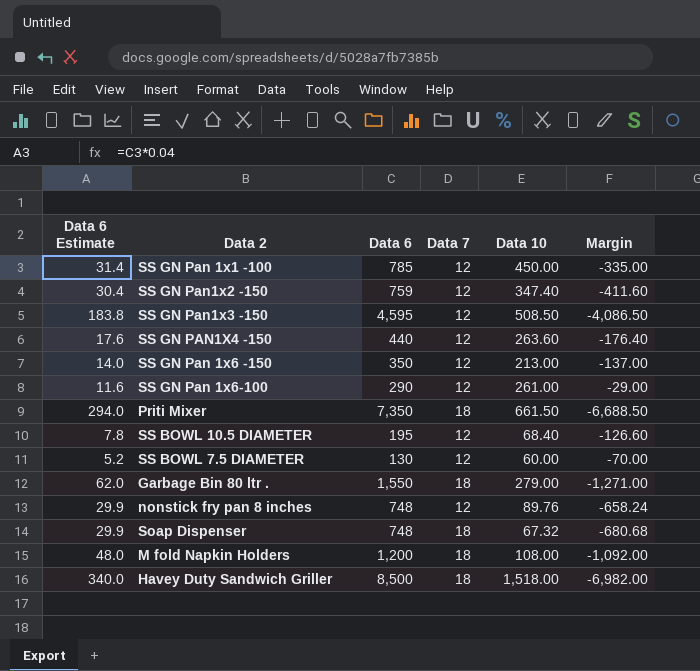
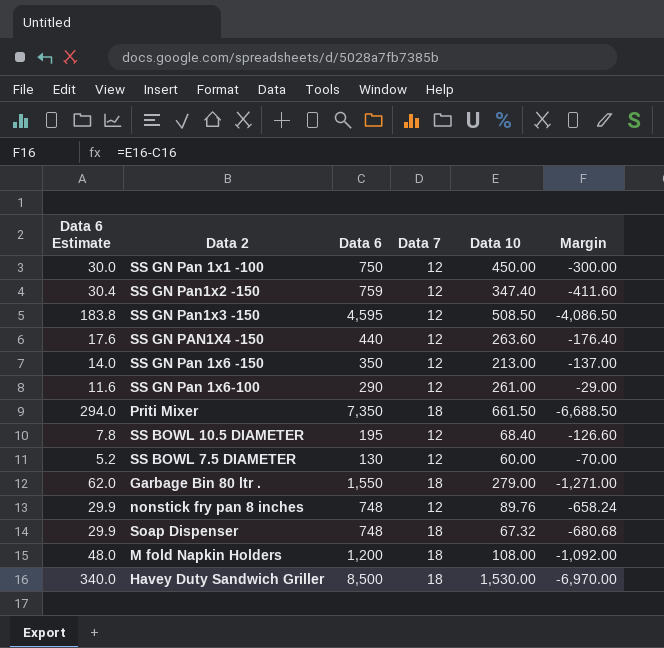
SS GN Pan 1x1 -100 | Data 6 Estimate: 31.4 -> 30.0
SS GN Pan 1x1 -100 | Data 6: 785 -> 750
SS GN Pan 1x1 -100 | Margin: -335.00 -> -300.00
Havey Duty Sandwich Griller | Data 10: 1,518.00 -> 1,530.00
Havey Duty Sandwich Griller | Margin: -6,982.00 -> -6,970.00

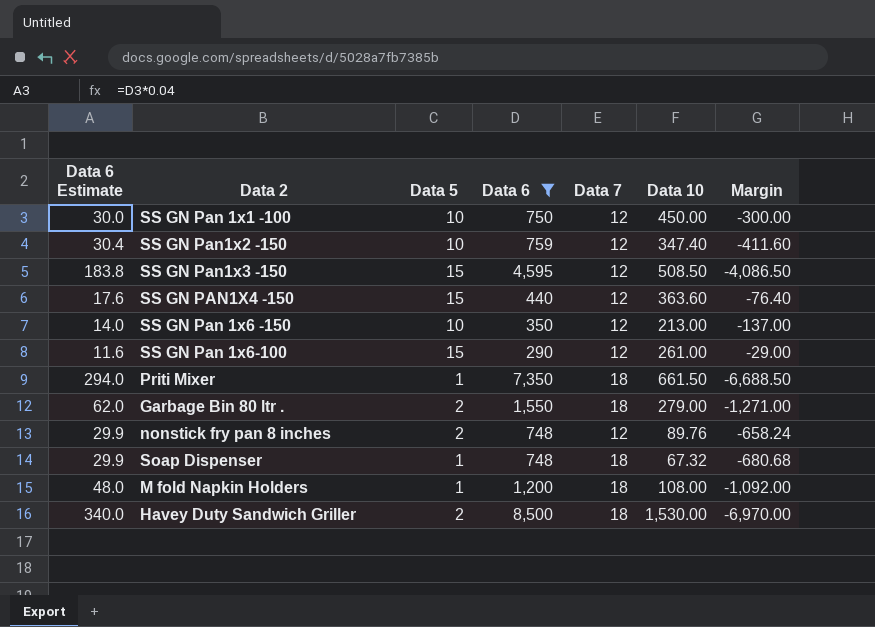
filter: none -> Data 6 >= 290
column Data 5 | position: none -> 3
SS GN PAN1X4 -150 | Data 10: 263.60 -> 363.60
SS GN PAN1X4 -150 | Margin: -176.40 -> -76.40

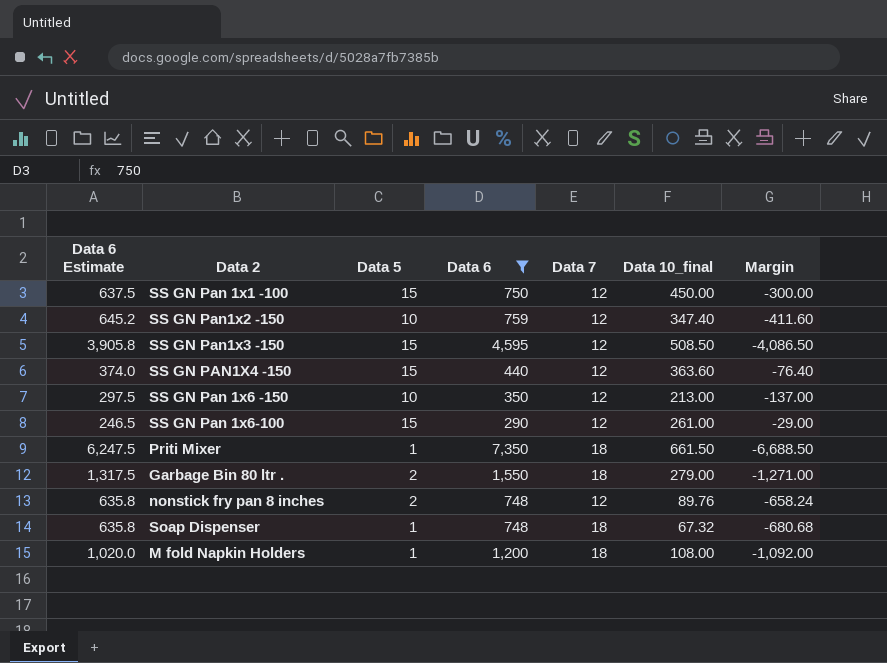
column Data 6 Estimate | formula: [Data 6] * 0.04 -> [Data 6] * 0.85
column name: Data 10 -> Data 10_final
row Havey Duty Sandwich Griller: 340.0 | 2 | 8,500 | 18 | 1,530.00 | -6,970.00 -> none
SS GN Pan 1x1 -100 | Data 5: 10 -> 15

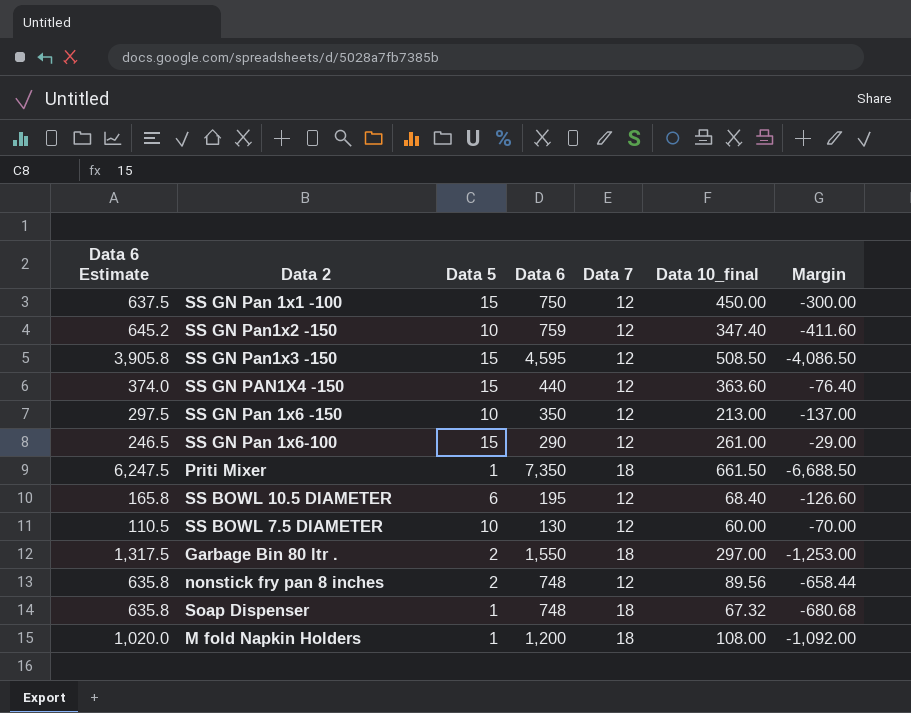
filter: Data 6 >= 290 -> none
Garbage Bin 80 ltr . | Data 10_final: 279.00 -> 297.00
Garbage Bin 80 ltr . | Margin: -1,271.00 -> -1,253.00
nonstick fry pan 8 inches | Data 10_final: 89.76 -> 89.56
nonstick fry pan 8 inches | Margin: -658.24 -> -658.44

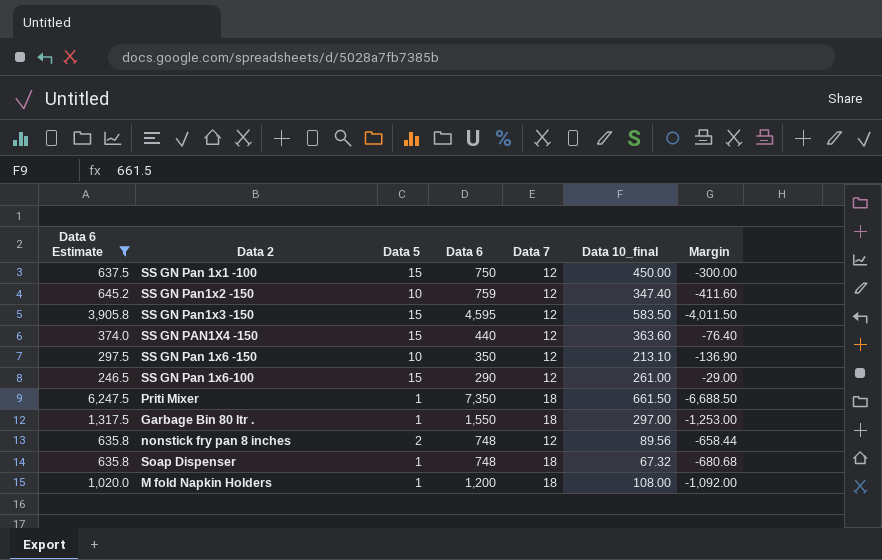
filter: none -> Data 6 Estimate >= 246.5
SS GN Pan1x3 -150 | Data 10_final: 508.50 -> 583.50
SS GN Pan1x3 -150 | Margin: -4,086.50 -> -4,011.50
SS GN Pan 1x6 -150 | Data 10_final: 213.00 -> 213.10
SS GN Pan 1x6 -150 | Margin: -137.00 -> -136.90
Garbage Bin 80 ltr . | Data 5: 2 -> 1

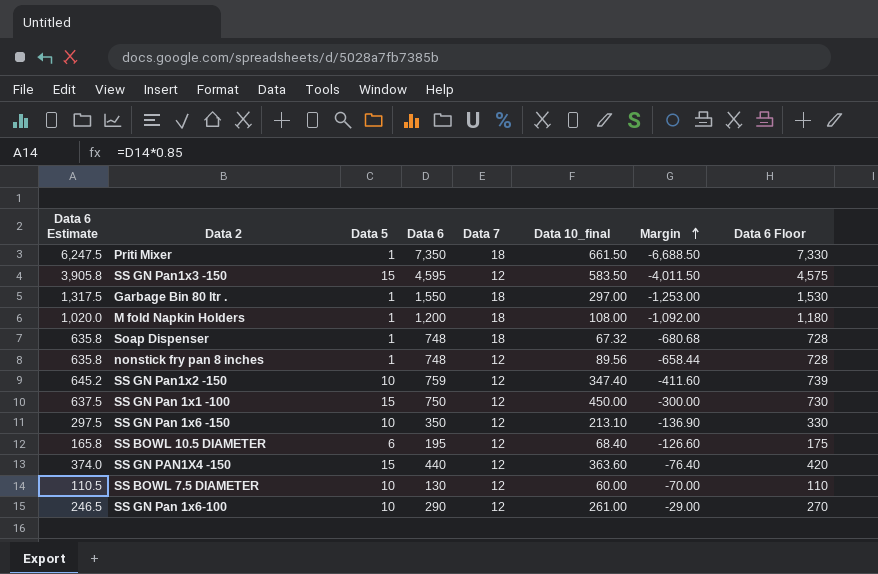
filter: Data 6 Estimate >= 246.5 -> none
row order: none -> Margin ascending
column Data 6 Floor | formula: none -> [Data 6] - 20
nonstick fry pan 8 inches | Data 5: 2 -> 1
SS GN Pan 1x6-100 | Data 5: 15 -> 10

